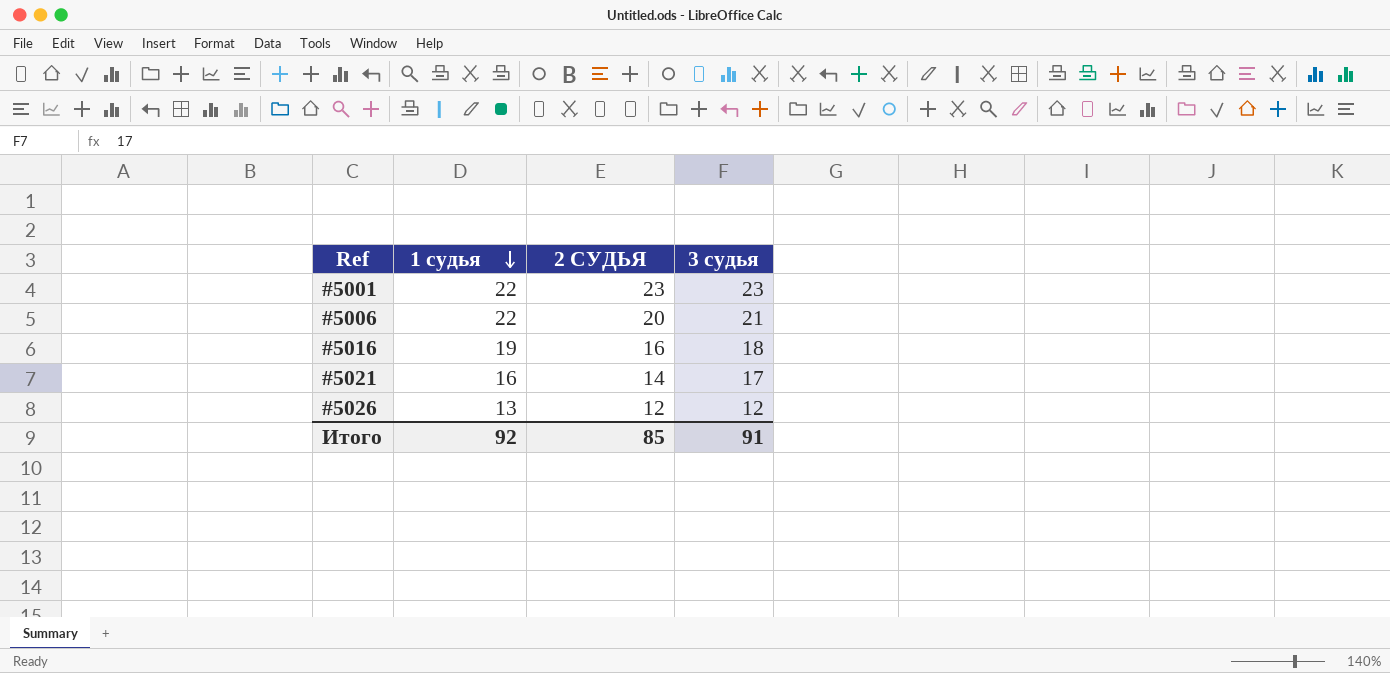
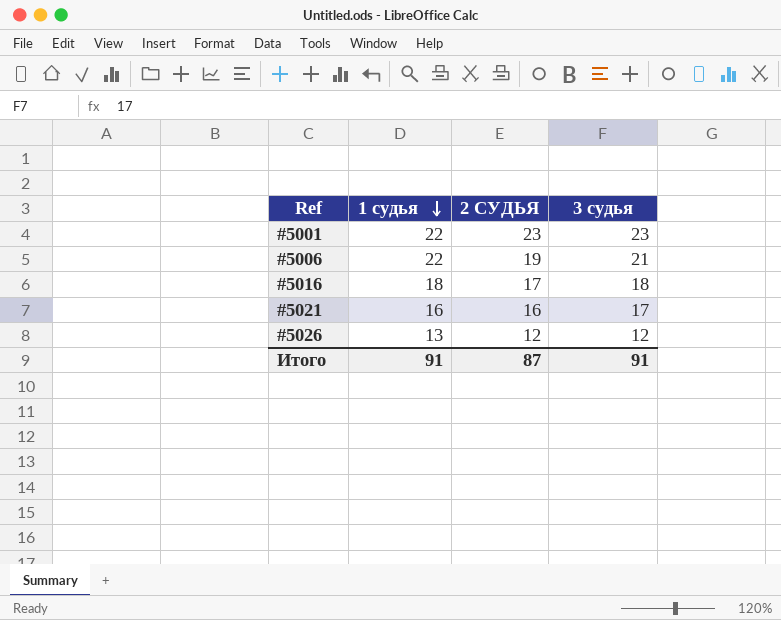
#5006 | 2 СУДЬЯ: 20 -> 19
#5016 | 1 судья: 19 -> 18
#5016 | 2 СУДЬЯ: 16 -> 17
#5021 | 2 СУДЬЯ: 14 -> 16
Итого | 1 судья: 92 -> 91
Итого | 2 СУДЬЯ: 85 -> 87

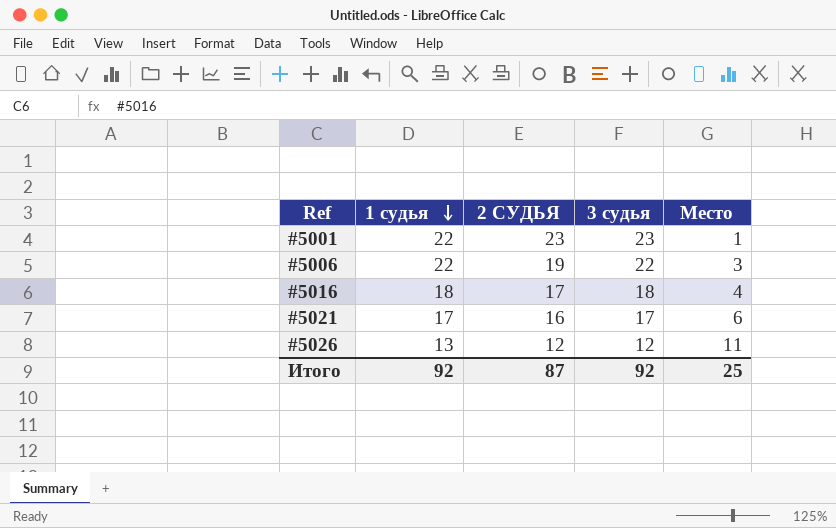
column Место | position: none -> 5
#5006 | 3 судья: 21 -> 22
#5021 | 1 судья: 16 -> 17
Итого | 1 судья: 91 -> 92
Итого | 3 судья: 91 -> 92

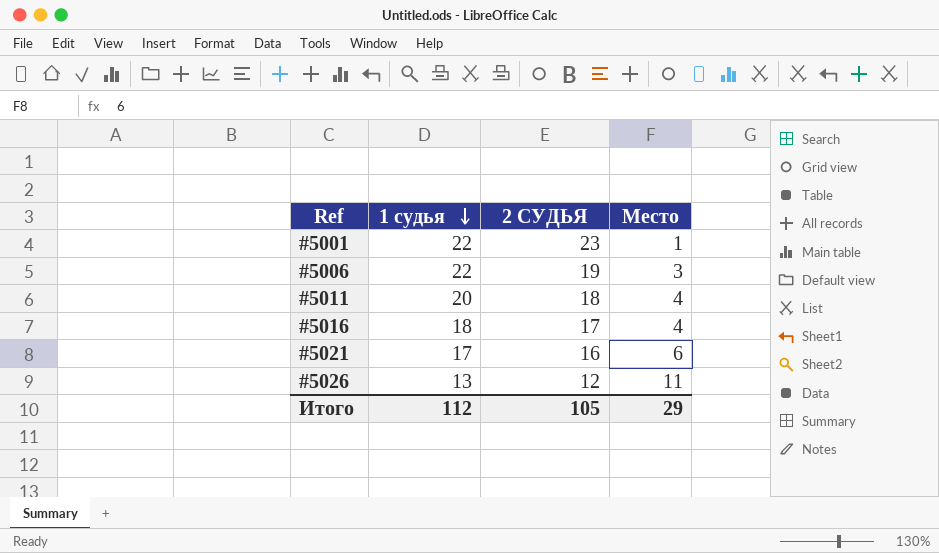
column 3 судья | position: 4 -> none
row #5011: none -> 20 | 18 | 4
Итого | 1 судья: 92 -> 112
Итого | 2 СУДЬЯ: 87 -> 105
Итого | Место: 25 -> 29

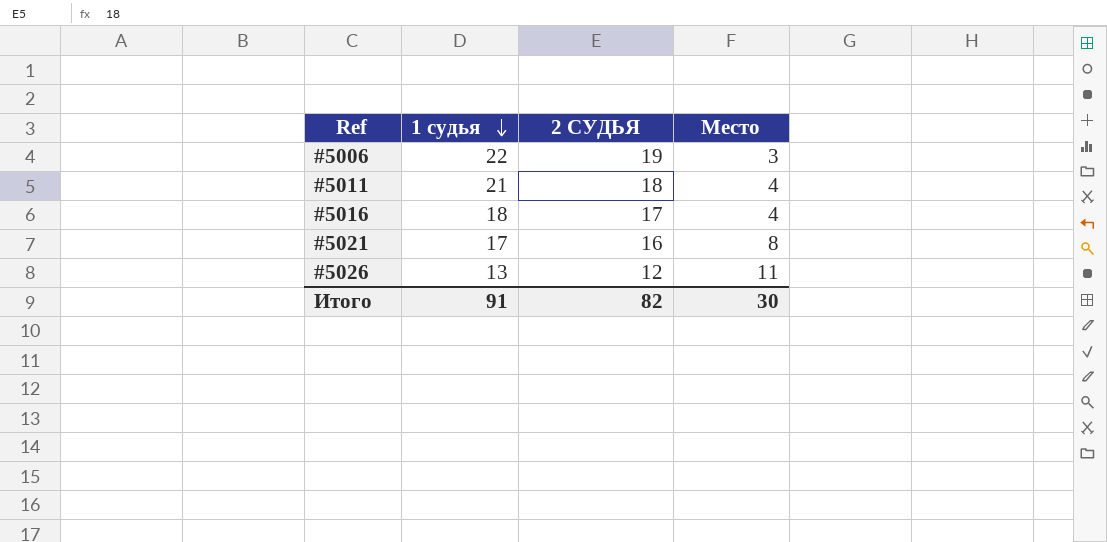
row #5001: 22 | 23 | 1 -> none
#5011 | 1 судья: 20 -> 21
#5021 | Место: 6 -> 8
Итого | 1 судья: 112 -> 91
Итого | 2 СУДЬЯ: 105 -> 82
Итого | Место: 29 -> 30

